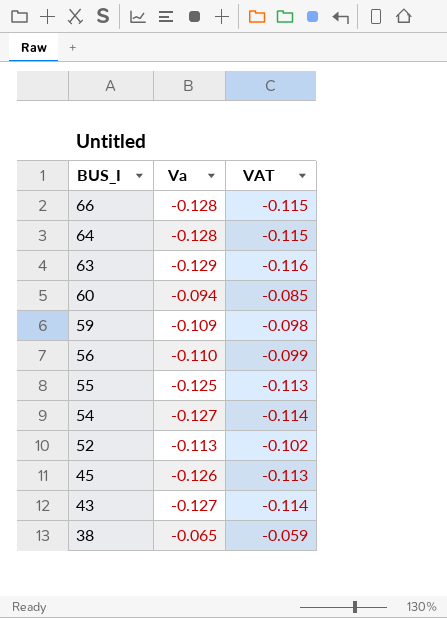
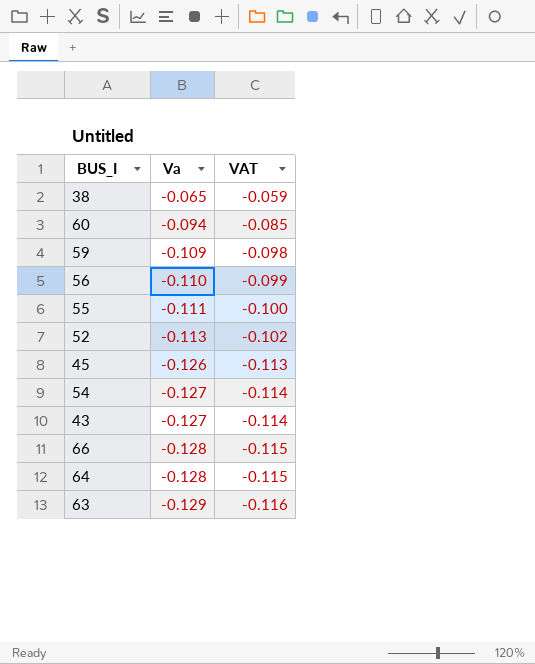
row order: BUS_I descending -> Va descending
55 | Va: -0.125 -> -0.111
55 | VAT: -0.113 -> -0.100

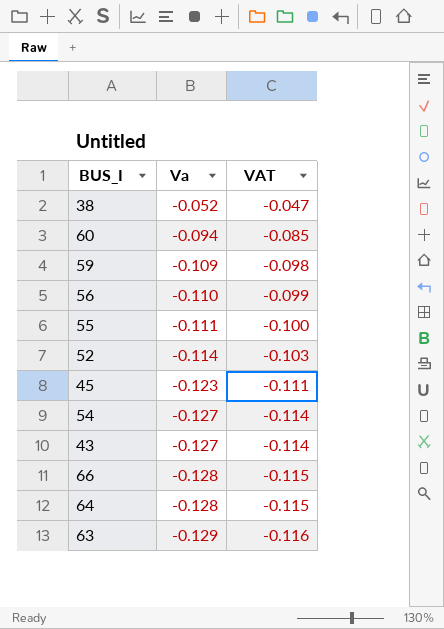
38 | Va: -0.065 -> -0.052
38 | VAT: -0.059 -> -0.047
52 | Va: -0.113 -> -0.114
52 | VAT: -0.102 -> -0.103
45 | Va: -0.126 -> -0.123
45 | VAT: -0.113 -> -0.111

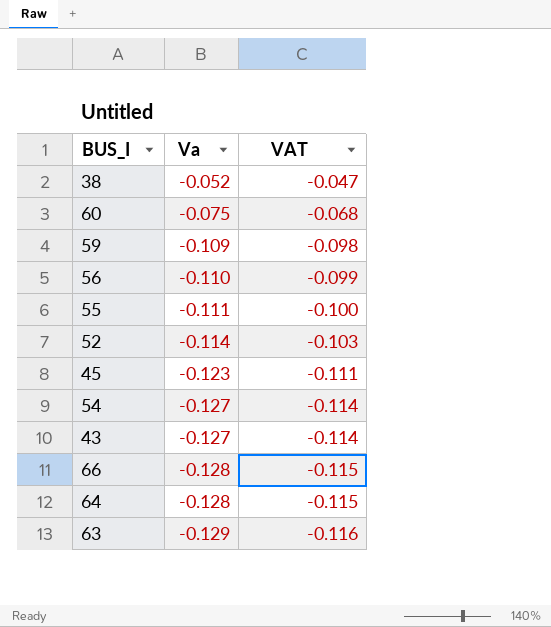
60 | Va: -0.094 -> -0.075
60 | VAT: -0.085 -> -0.068

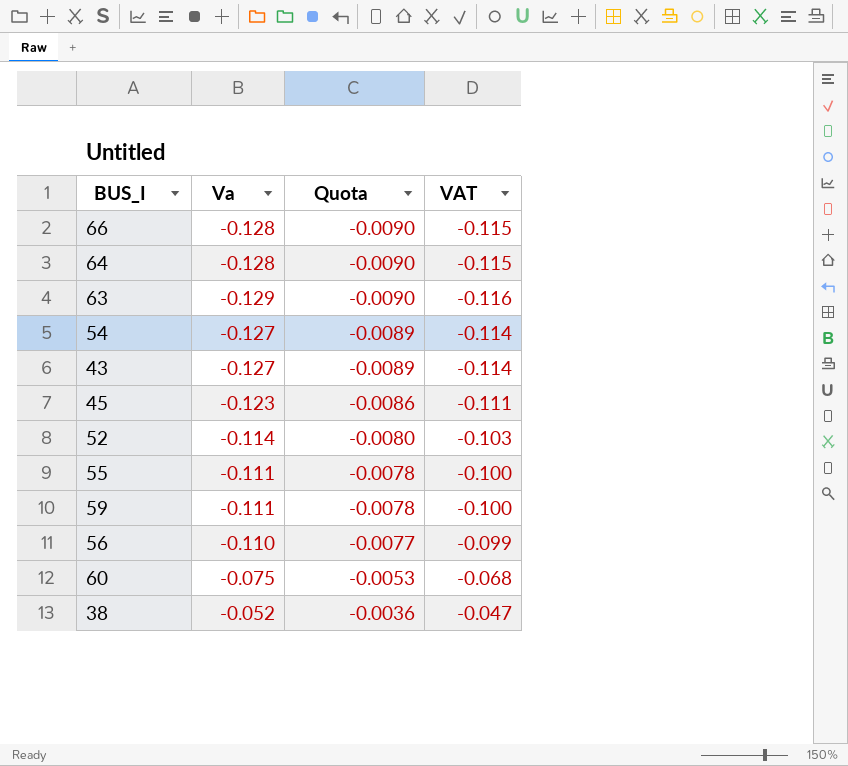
row order: Va descending -> Quota ascending
column Quota | formula: none -> [Va] * 0.07
59 | Va: -0.109 -> -0.111
59 | VAT: -0.098 -> -0.100

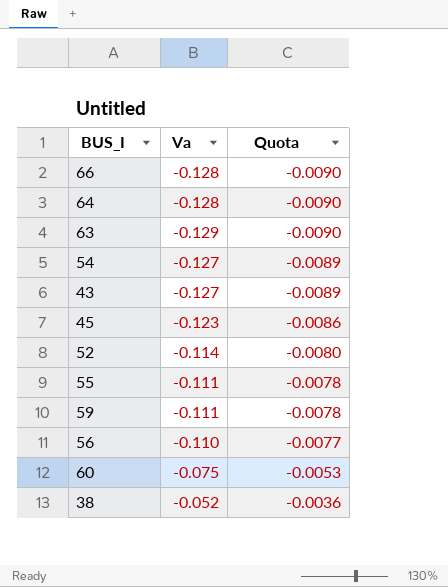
column VAT | formula: [Va] * 0.9 -> none

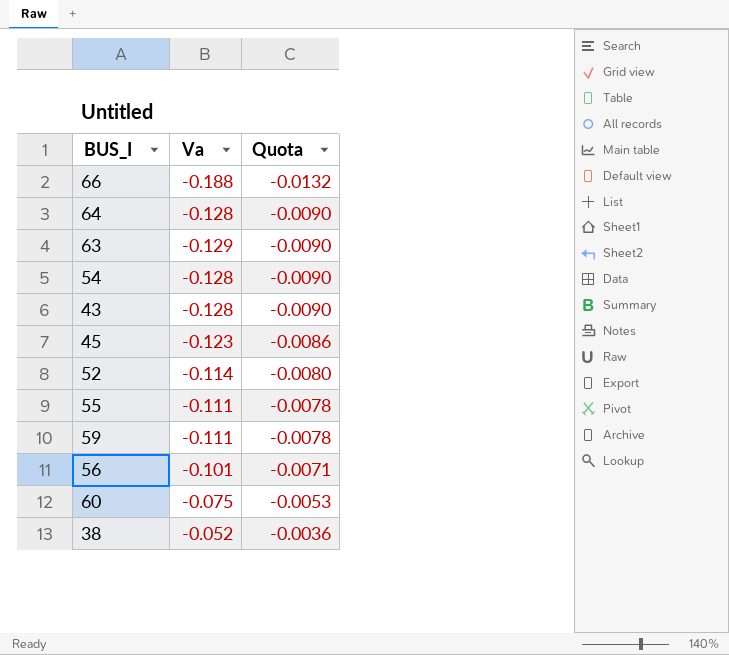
66 | Va: -0.128 -> -0.188
66 | Quota: -0.0090 -> -0.0132
54 | Va: -0.127 -> -0.128
54 | Quota: -0.0089 -> -0.0090
43 | Va: -0.127 -> -0.128
43 | Quota: -0.0089 -> -0.0090
56 | Va: -0.110 -> -0.101
56 | Quota: -0.0077 -> -0.0071

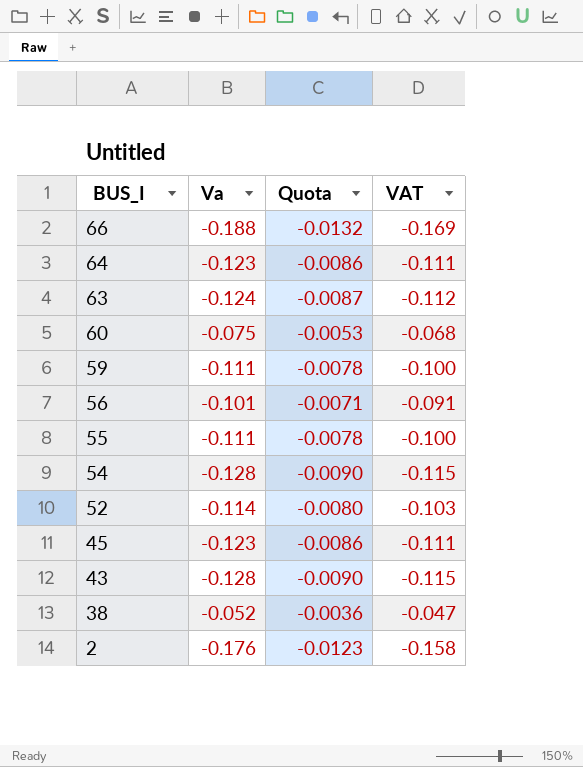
row order: Quota ascending -> BUS_I descending
column VAT | formula: none -> [Va] * 0.9
64 | Va: -0.128 -> -0.123
64 | Quota: -0.0090 -> -0.0086
63 | Va: -0.129 -> -0.124
63 | Quota: -0.0090 -> -0.0087
row 2: none -> -0.176 | -0.0123 | -0.158

